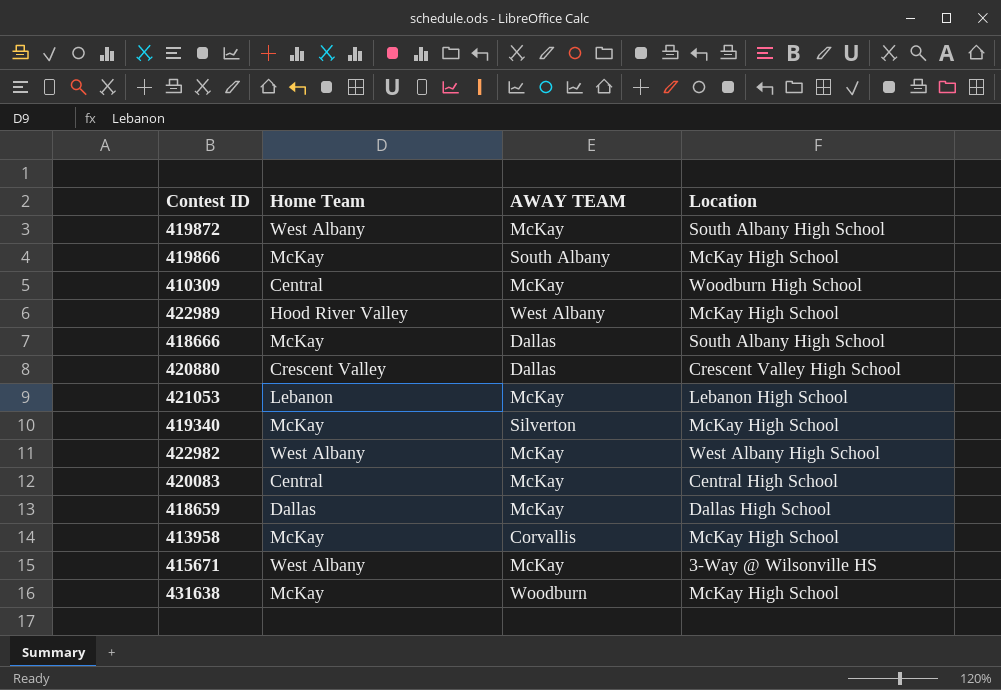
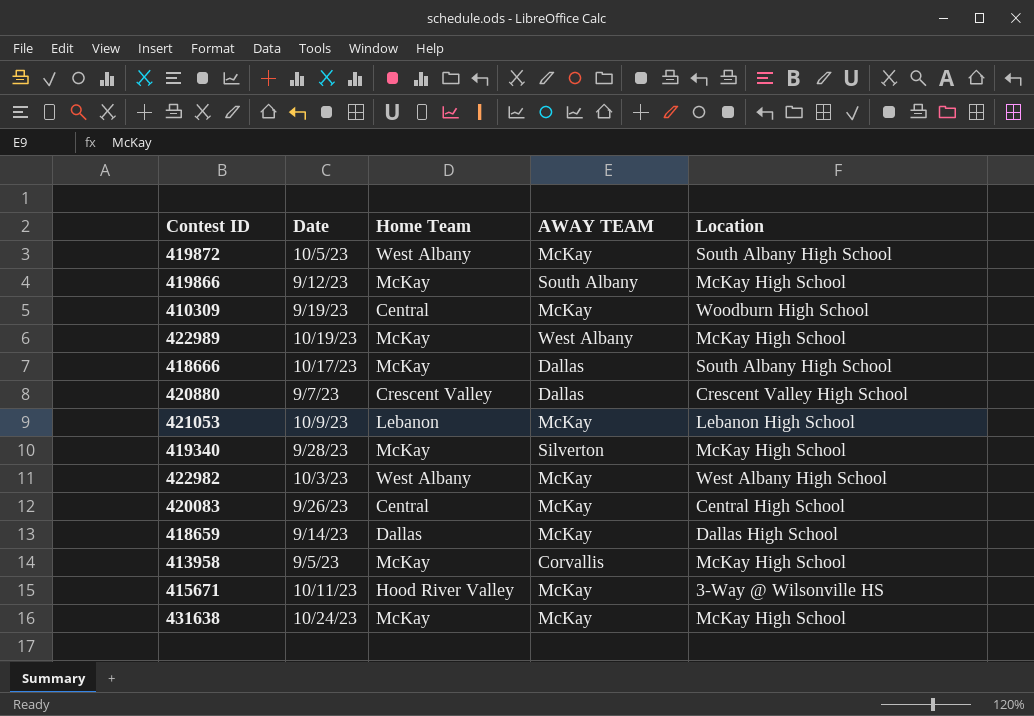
column Date | position: none -> 2
422989 | Home Team: Hood River Valley -> McKay
415671 | Home Team: West Albany -> Hood River Valley
431638 | AWAY TEAM: Woodburn -> McKay

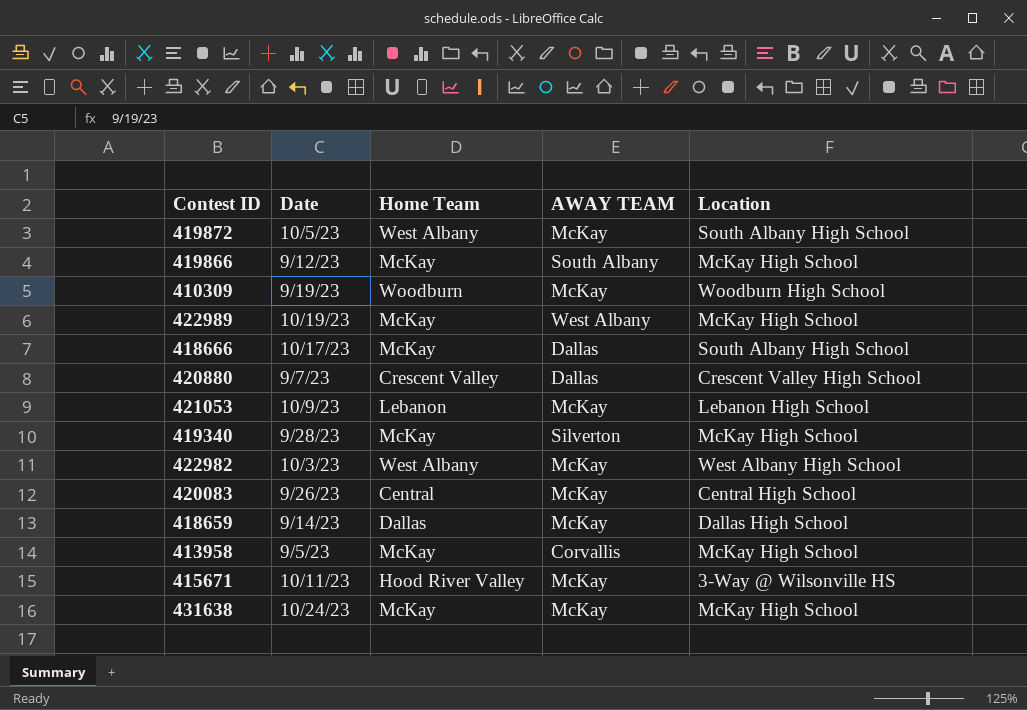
410309 | Home Team: Central -> Woodburn

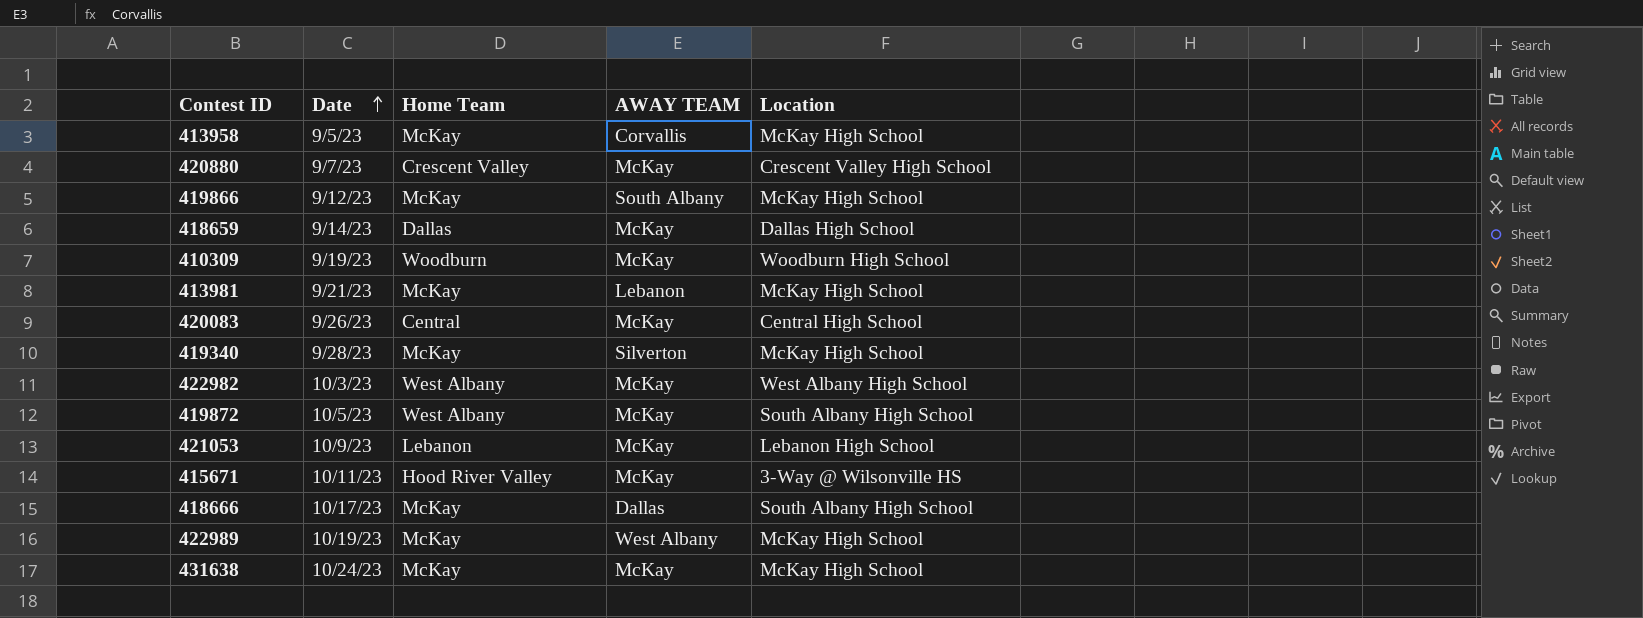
row order: none -> Date ascending
420880 | AWAY TEAM: Dallas -> McKay
row 413981: none -> 9/21/23 | McKay | Lebanon | McKay High School

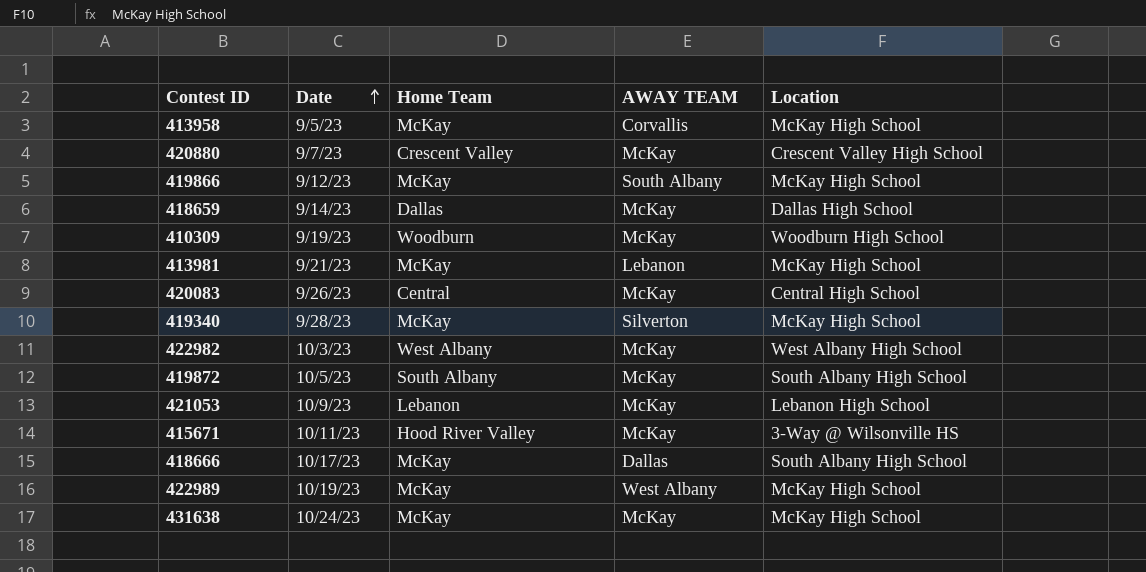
419872 | Home Team: West Albany -> South Albany

